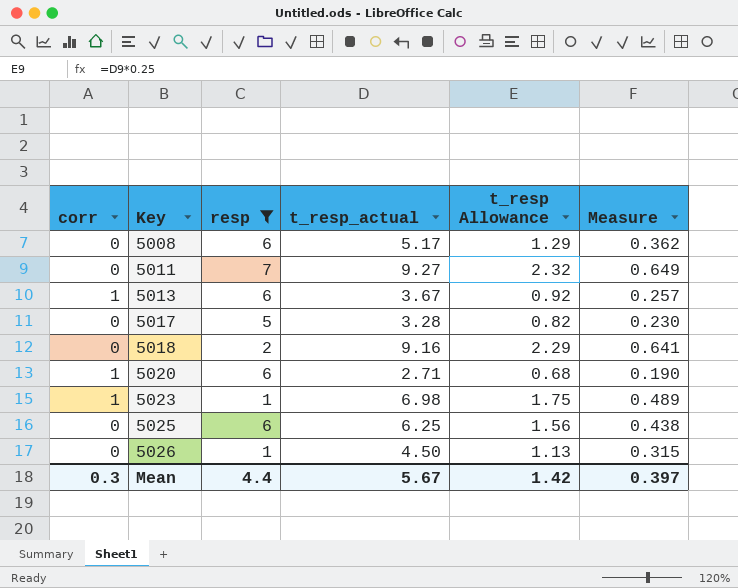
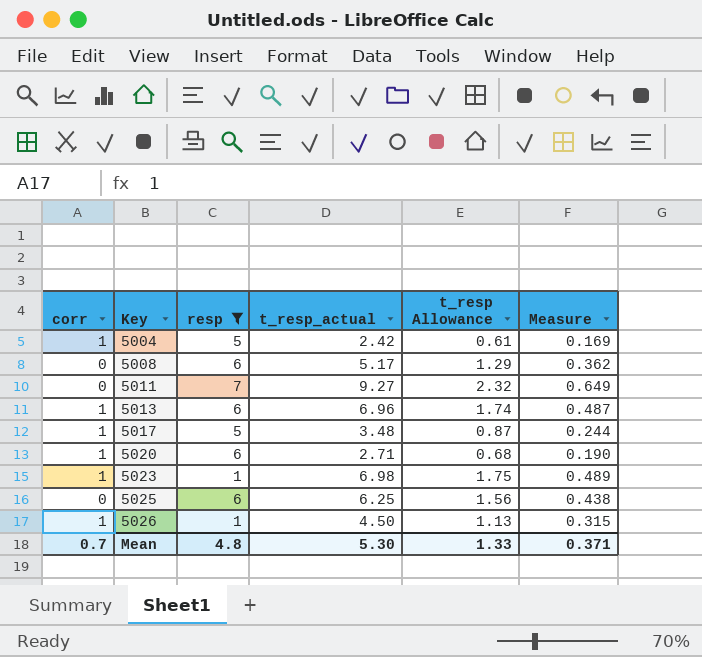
row 5018: 0 | 2 | 9.16 | 2.29 | 0.641 -> none
row 5004: none -> 1 | 5 | 2.42 | 0.61 | 0.169
5013 | t_resp_actual: 3.67 -> 6.96
5013 | t_resp Allowance: 0.92 -> 1.74
5013 | Measure: 0.257 -> 0.487
5017 | corr: 0 -> 1
5017 | t_resp_actual: 3.28 -> 3.48
5017 | t_resp Allowance: 0.82 -> 0.87
5017 | Measure: 0.230 -> 0.244
5026 | corr: 0 -> 1
Mean | corr: 0.3 -> 0.7
Mean | resp: 4.4 -> 4.8
Mean | t_resp_actual: 5.67 -> 5.30
Mean | t_resp Allowance: 1.42 -> 1.33
Mean | Measure: 0.397 -> 0.371

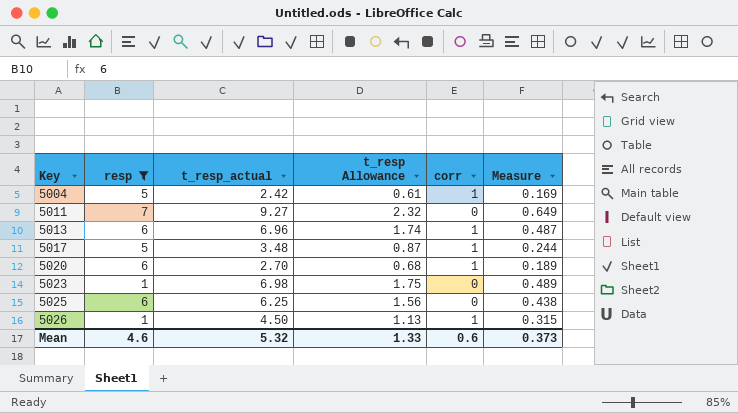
column corr | position: 1 -> 5
row 5008: 0 | 6 | 5.17 | 1.29 | 0.362 -> none
5020 | t_resp_actual: 2.71 -> 2.70
5020 | Measure: 0.190 -> 0.189
5023 | corr: 1 -> 0
Mean | resp: 4.8 -> 4.6
Mean | t_resp_actual: 5.30 -> 5.32
Mean | corr: 0.7 -> 0.6
Mean | Measure: 0.371 -> 0.373

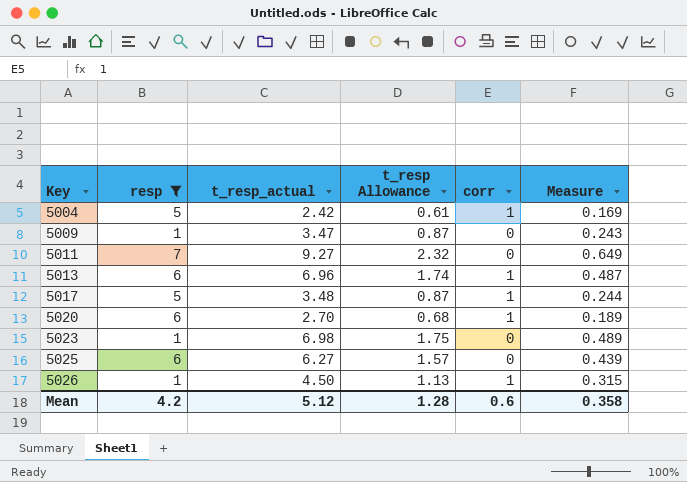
row 5009: none -> 1 | 3.47 | 0.87 | 0 | 0.243
5025 | t_resp_actual: 6.25 -> 6.27
5025 | t_resp Allowance: 1.56 -> 1.57
5025 | Measure: 0.438 -> 0.439
Mean | resp: 4.6 -> 4.2
Mean | t_resp_actual: 5.32 -> 5.12
Mean | t_resp Allowance: 1.33 -> 1.28
Mean | Measure: 0.373 -> 0.358

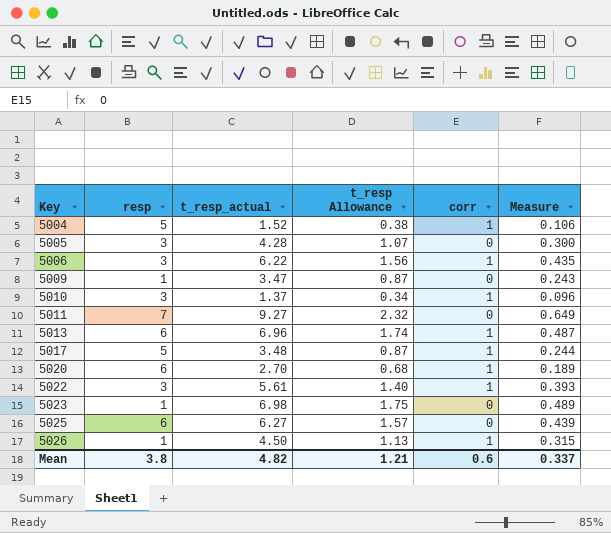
filter: resp != 3 -> none
5004 | t_resp_actual: 2.42 -> 1.52
5004 | t_resp Allowance: 0.61 -> 0.38
5004 | Measure: 0.169 -> 0.106
Mean | resp: 4.2 -> 3.8
Mean | t_resp_actual: 5.12 -> 4.82
Mean | t_resp Allowance: 1.28 -> 1.21
Mean | Measure: 0.358 -> 0.337

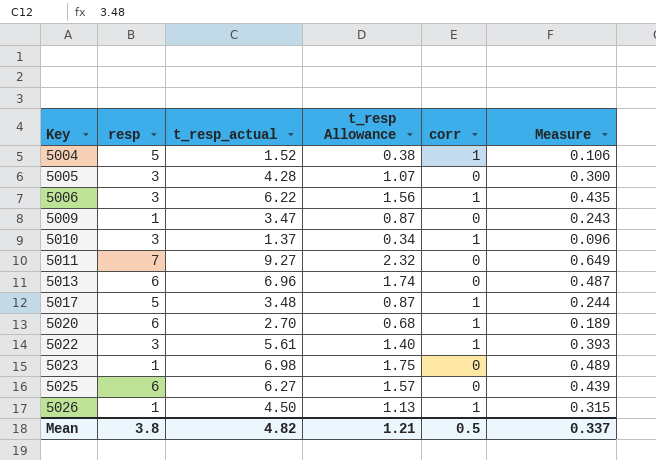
5013 | corr: 1 -> 0
Mean | corr: 0.6 -> 0.5

